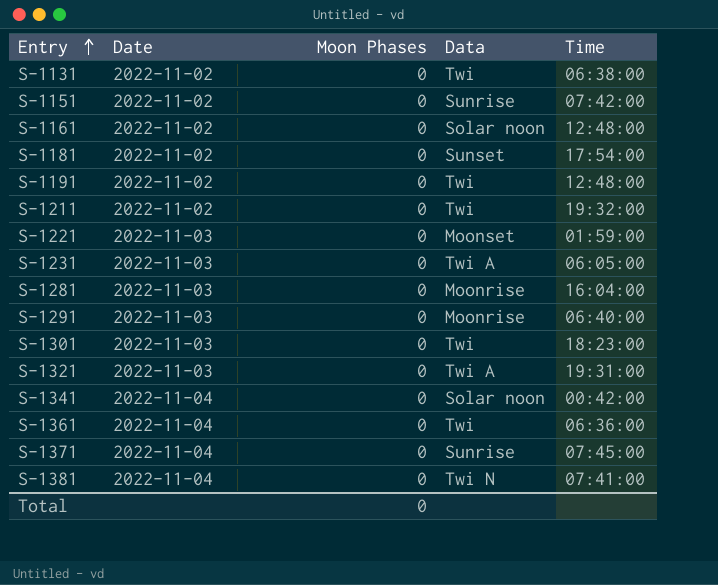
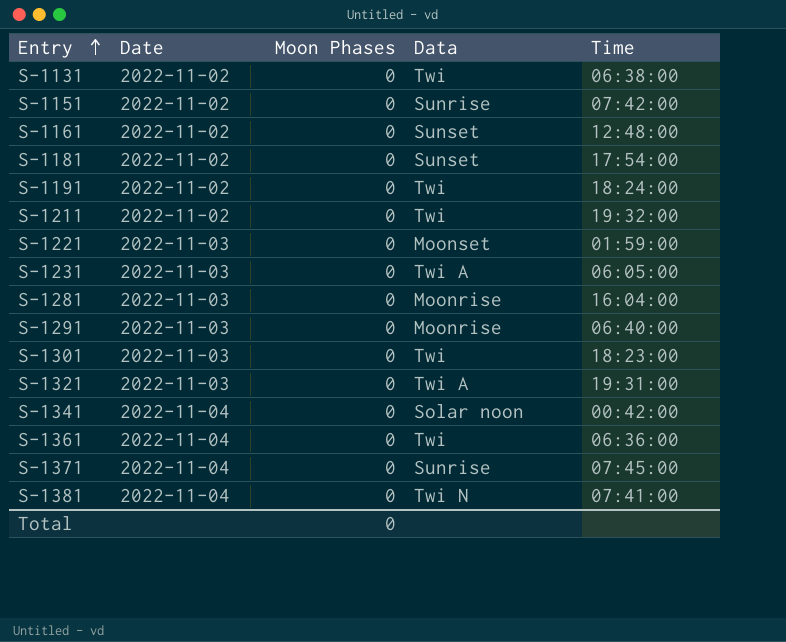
S-1161 | Data: Solar noon -> Sunset
S-1191 | Time: 12:48:00 -> 18:24:00

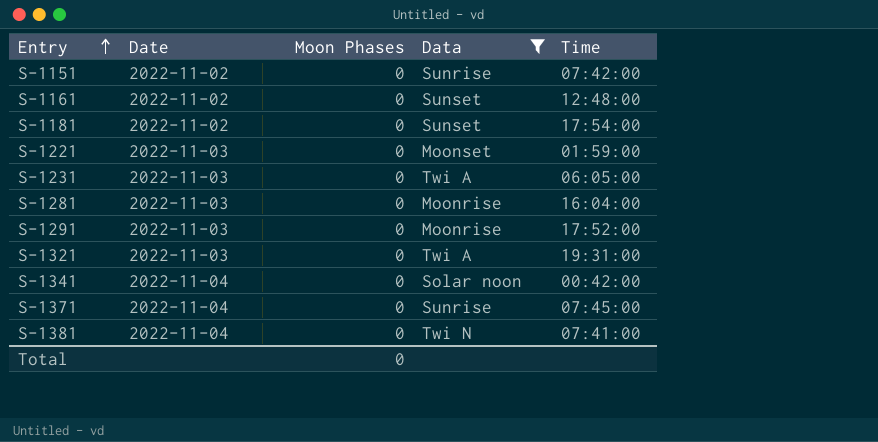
filter: none -> Data != Twi
S-1291 | Time: 06:40:00 -> 17:52:00

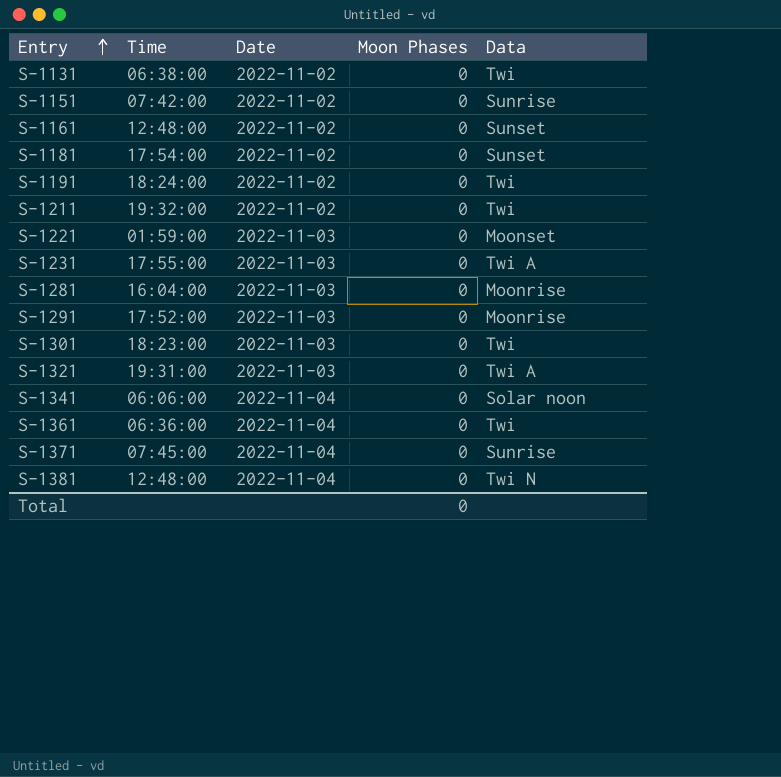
filter: Data != Twi -> none
column Time | position: 5 -> 2
S-1231 | Time: 06:05:00 -> 17:55:00
S-1341 | Time: 00:42:00 -> 06:06:00
S-1381 | Time: 07:41:00 -> 12:48:00

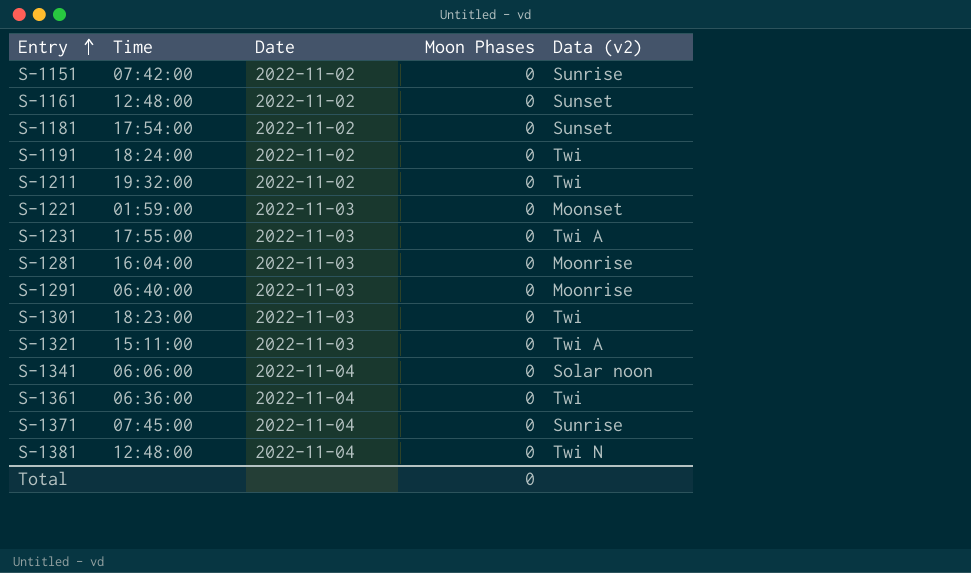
column name: Data -> Data (v2)
row S-1131: 06:38:00 | 2022-11-02 | 0 | Twi -> none
S-1291 | Time: 17:52:00 -> 06:40:00
S-1321 | Time: 19:31:00 -> 15:11:00

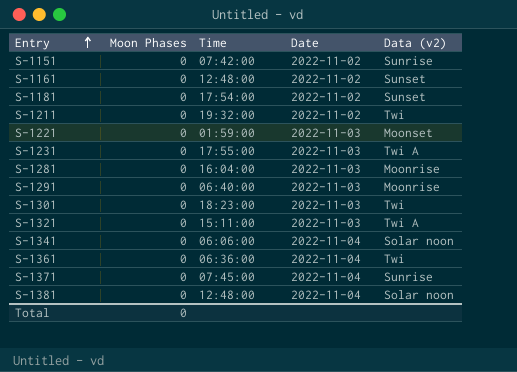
column Moon Phases | position: 4 -> 2
row S-1191: 18:24:00 | 2022-11-02 | 0 | Twi -> none
S-1381 | Data (v2): Twi N -> Solar noon

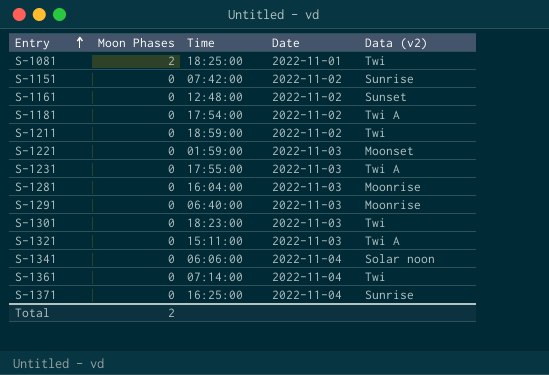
row S-1381: 0 | 12:48:00 | 2022-11-04 | Solar noon -> none
row S-1081: none -> 2 | 18:25:00 | 2022-11-01 | Twi
S-1181 | Data (v2): Sunset -> Twi A
S-1211 | Time: 19:32:00 -> 18:59:00
S-1361 | Time: 06:36:00 -> 07:14:00
S-1371 | Time: 07:45:00 -> 16:25:00
Total | Moon Phases: 0 -> 2

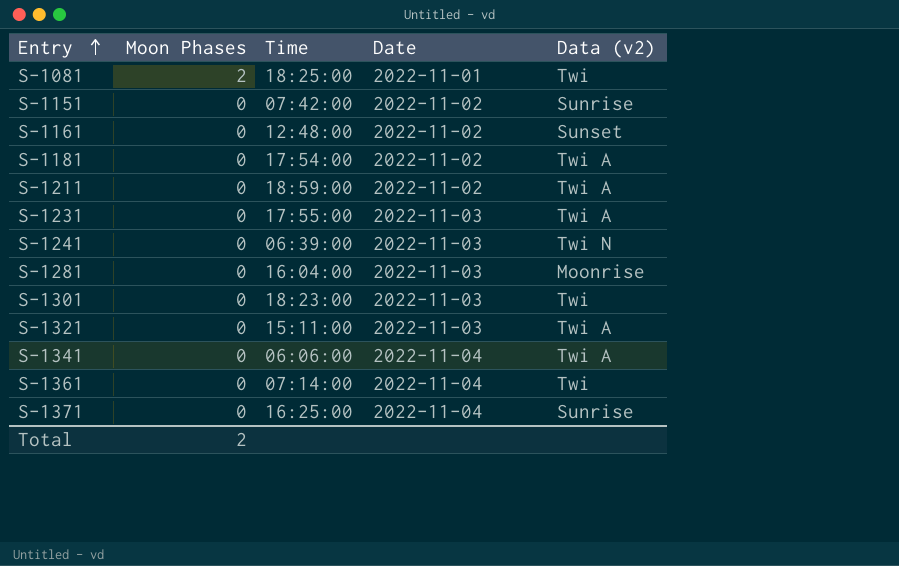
row S-1221: 0 | 01:59:00 | 2022-11-03 | Moonset -> none
row S-1291: 0 | 06:40:00 | 2022-11-03 | Moonrise -> none
S-1211 | Data (v2): Twi -> Twi A
row S-1241: none -> 0 | 06:39:00 | 2022-11-03 | Twi N
S-1341 | Data (v2): Solar noon -> Twi A

